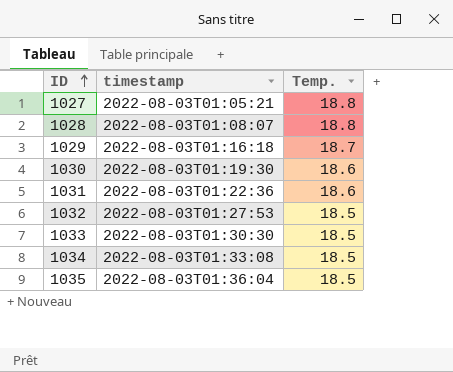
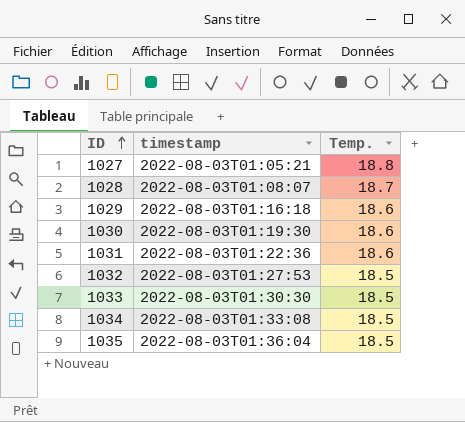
1028 | Temp.: 18.8 -> 18.7
1029 | Temp.: 18.7 -> 18.6

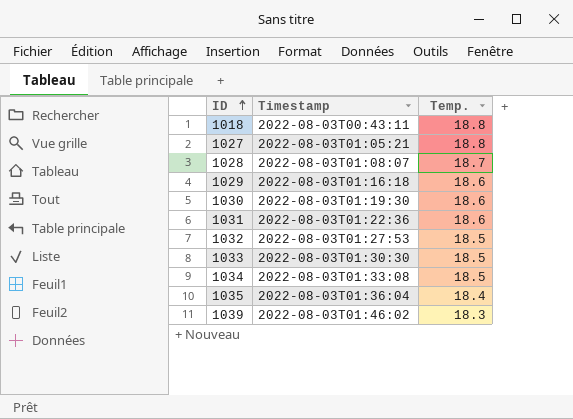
column name: timestamp -> Timestamp
row 1018: none -> 2022-08-03T00:43:11 | 18.8
1035 | Temp.: 18.5 -> 18.4
row 1039: none -> 2022-08-03T01:46:02 | 18.3

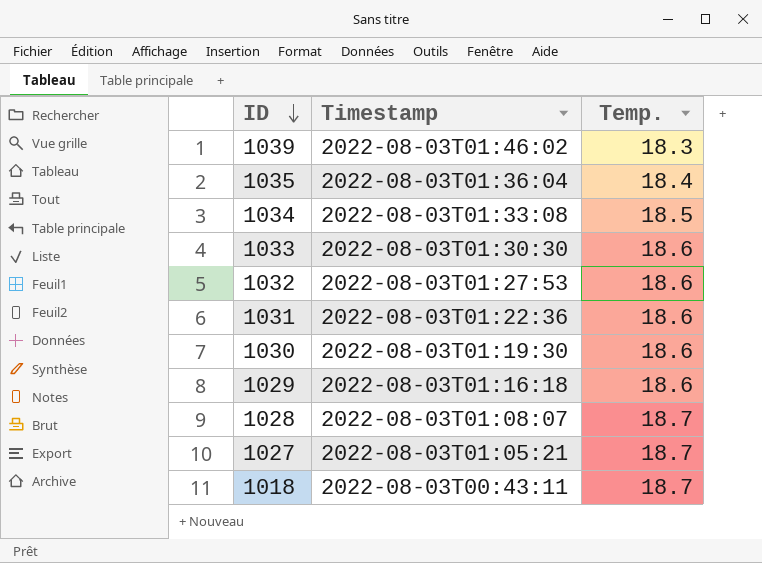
row order: ID ascending -> ID descending
1033 | Temp.: 18.5 -> 18.6
1032 | Temp.: 18.5 -> 18.6
1027 | Temp.: 18.8 -> 18.7
1018 | Temp.: 18.8 -> 18.7

